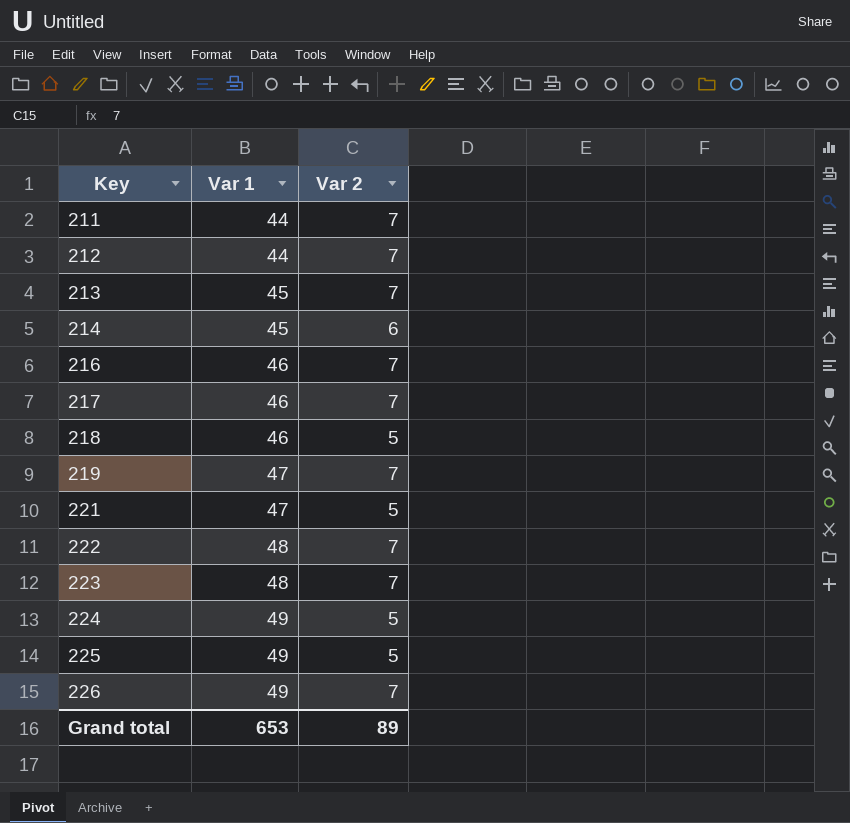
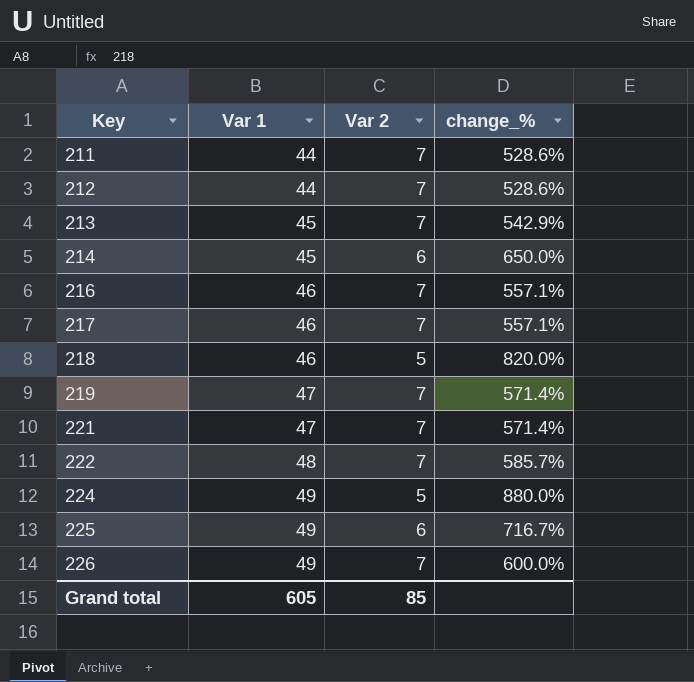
column change_% | formula: none -> ([Var 1] - [Var 2]) / [Var 2]
row 223: 48 | 7 -> none
221 | Var 2: 5 -> 7
225 | Var 2: 5 -> 6
Grand total | Var 1: 653 -> 605
Grand total | Var 2: 89 -> 85

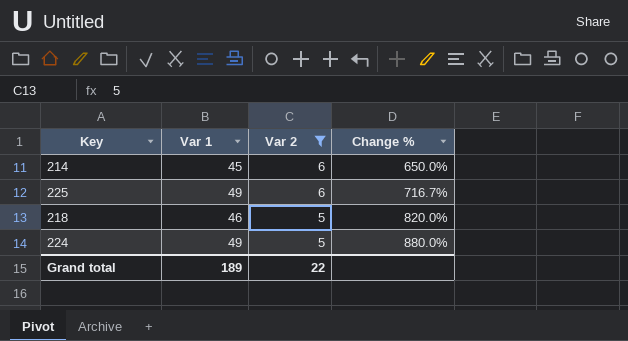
filter: none -> Var 2 != 7
row order: Key ascending -> Var 2 descending
column name: change_% -> Change %
Grand total | Var 1: 605 -> 189
Grand total | Var 2: 85 -> 22

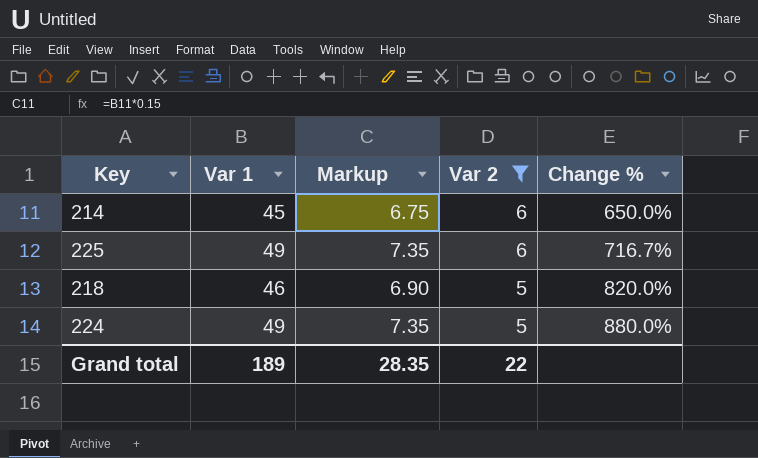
column Markup | formula: none -> [Var 1] * 0.15

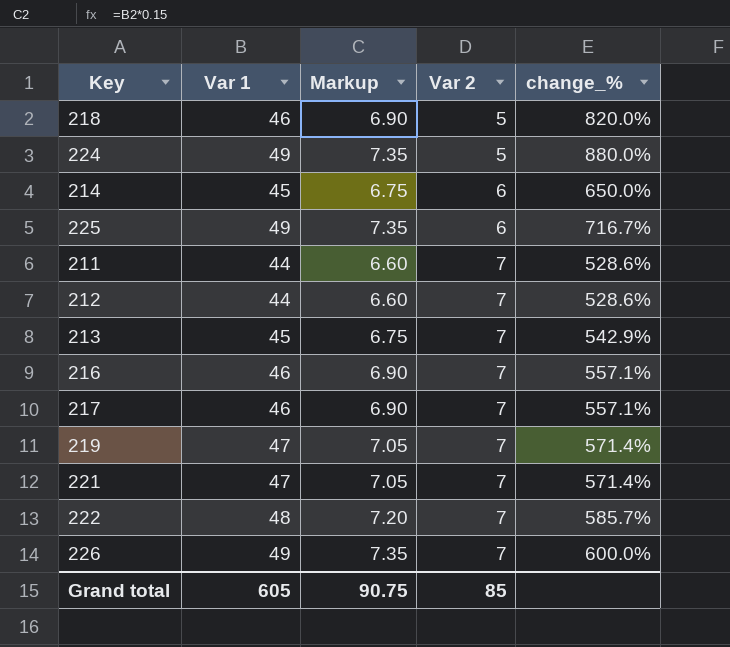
filter: Var 2 != 7 -> none
row order: Var 2 descending -> Var 2 ascending
column name: Change % -> change_%
Grand total | Var 1: 189 -> 605
Grand total | Markup: 28.35 -> 90.75
Grand total | Var 2: 22 -> 85

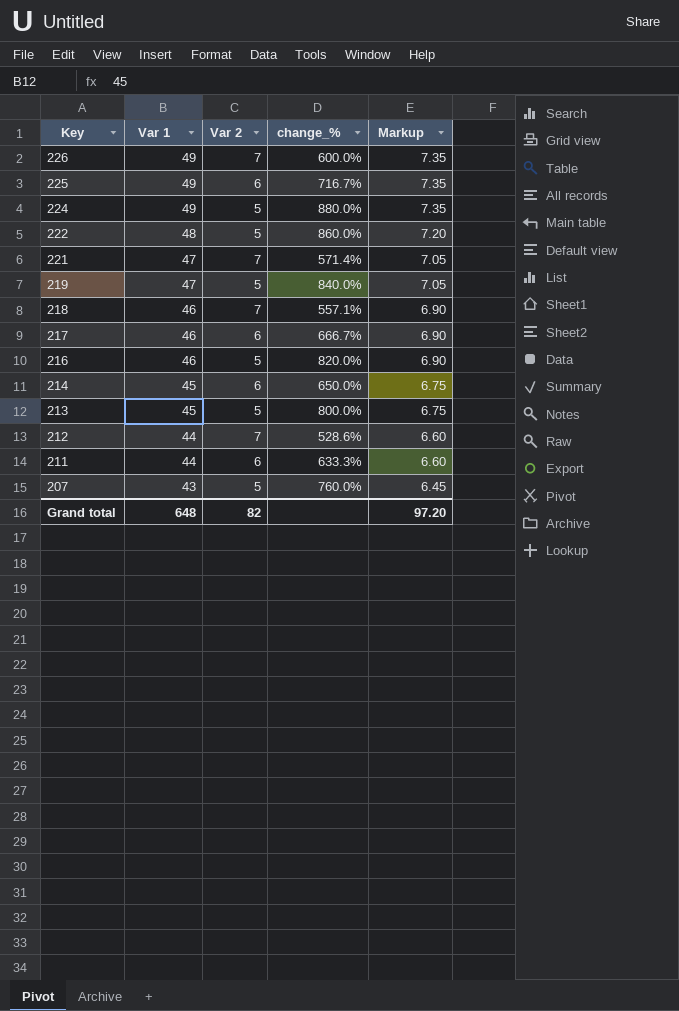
row order: Var 2 ascending -> Key descending
column Markup | position: 3 -> 5
222 | Var 2: 7 -> 5
222 | change_%: 585.7% -> 860.0%
219 | Var 2: 7 -> 5
219 | change_%: 571.4% -> 840.0%
218 | Var 2: 5 -> 7
218 | change_%: 820.0% -> 557.1%
217 | Var 2: 7 -> 6
217 | change_%: 557.1% -> 666.7%
216 | Var 2: 7 -> 5
216 | change_%: 557.1% -> 820.0%
213 | Var 2: 7 -> 5
213 | change_%: 542.9% -> 800.0%
211 | Var 2: 7 -> 6
211 | change_%: 528.6% -> 633.3%
row 207: none -> 43 | 5 | 760.0% | 6.45
Grand total | Var 1: 605 -> 648
Grand total | Var 2: 85 -> 82
Grand total | Markup: 90.75 -> 97.20

